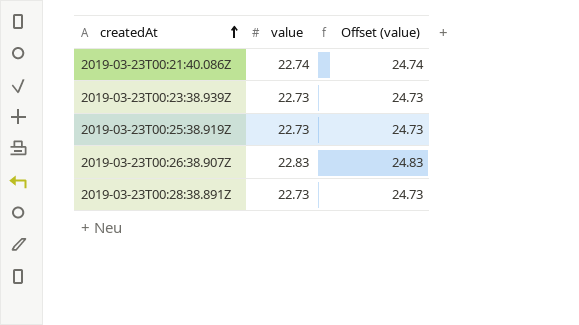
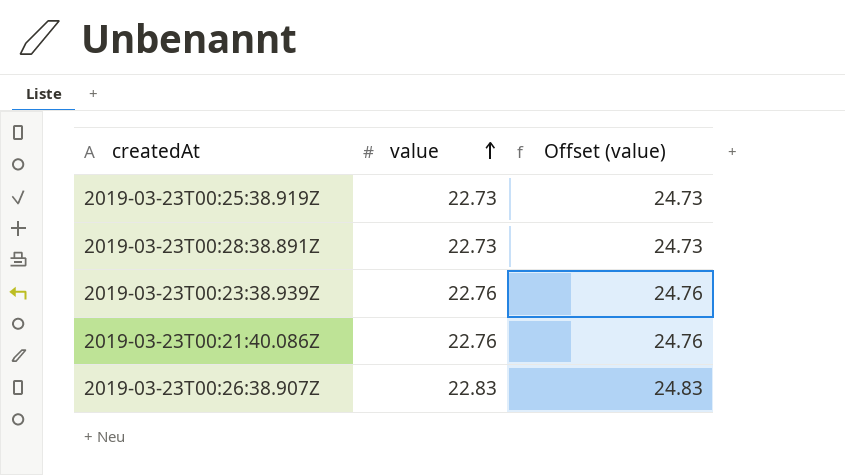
row order: createdAt ascending -> value ascending
2019-03-23T00:23:38.939Z | value: 22.73 -> 22.76
2019-03-23T00:23:38.939Z | Offset (value): 24.73 -> 24.76
2019-03-23T00:21:40.086Z | value: 22.74 -> 22.76
2019-03-23T00:21:40.086Z | Offset (value): 24.74 -> 24.76

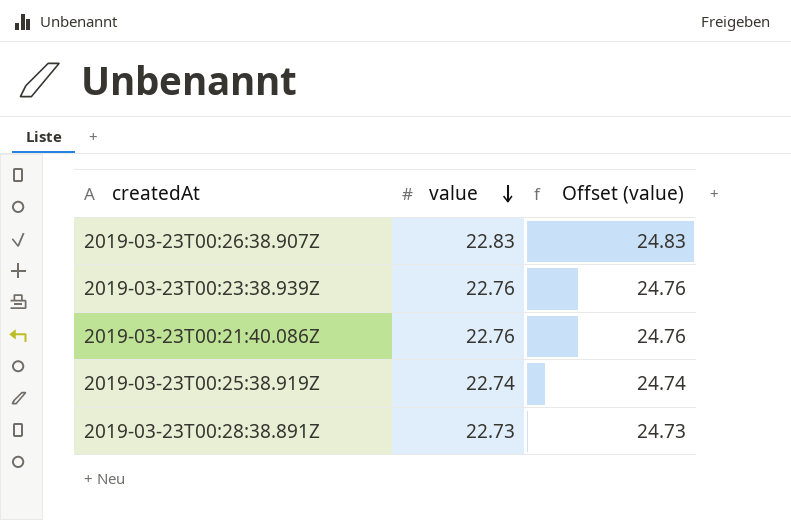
row order: value ascending -> value descending
2019-03-23T00:25:38.919Z | value: 22.73 -> 22.74
2019-03-23T00:25:38.919Z | Offset (value): 24.73 -> 24.74

